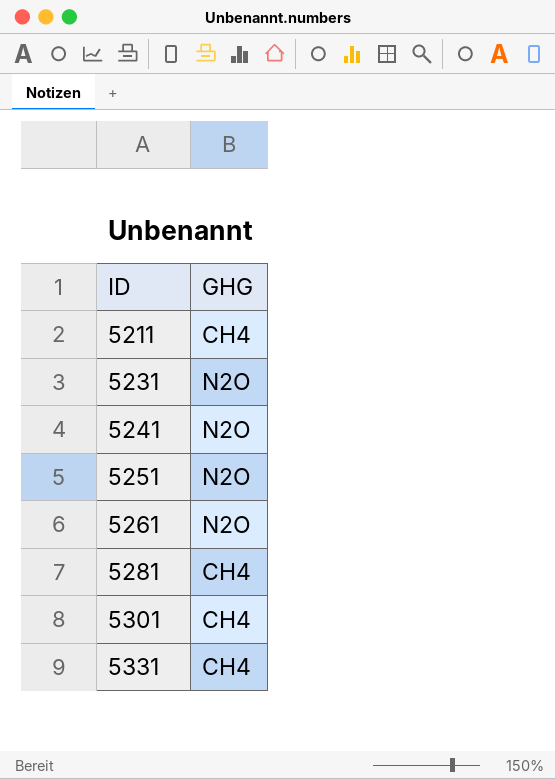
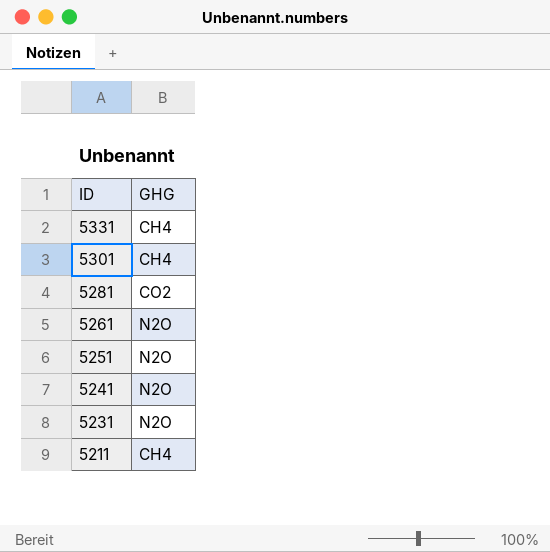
row order: ID ascending -> ID descending
5281 | GHG: CH4 -> CO2

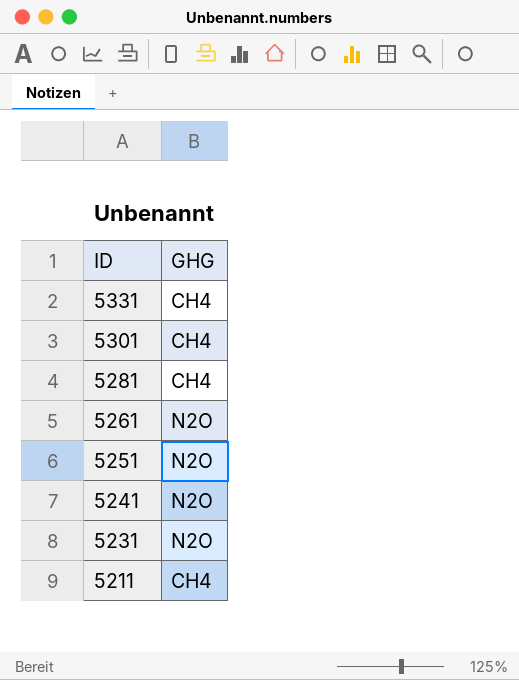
5281 | GHG: CO2 -> CH4

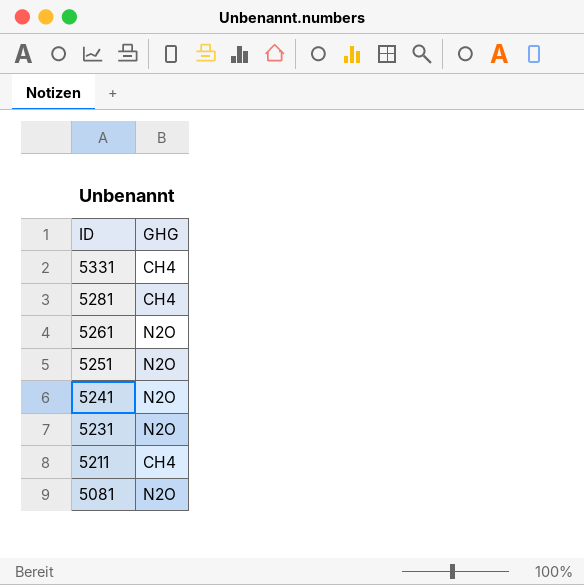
row 5301: CH4 -> none
row 5081: none -> N2O

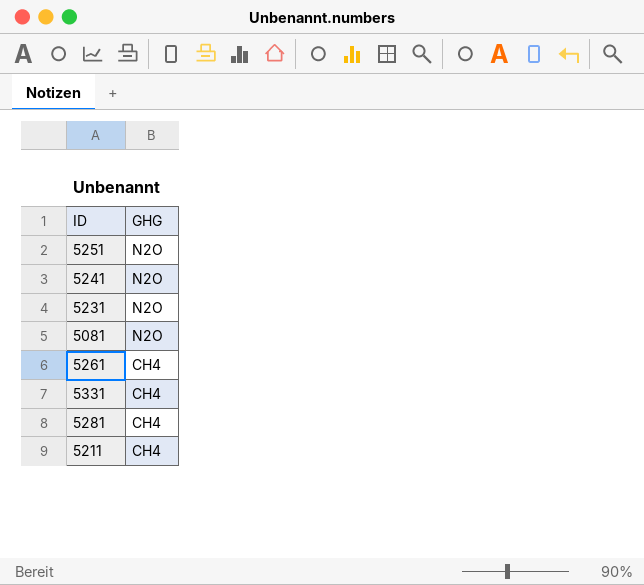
row order: ID descending -> GHG descending
5261 | GHG: N2O -> CH4

